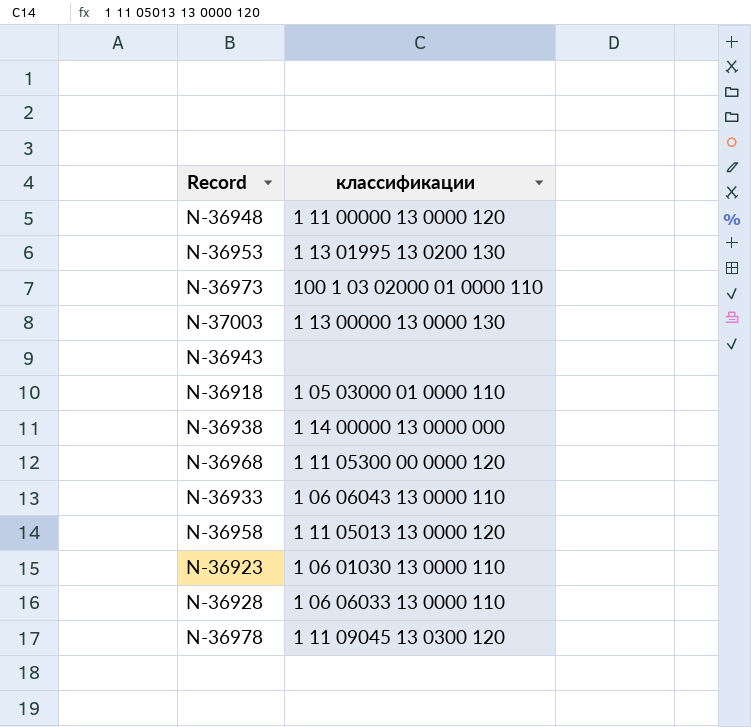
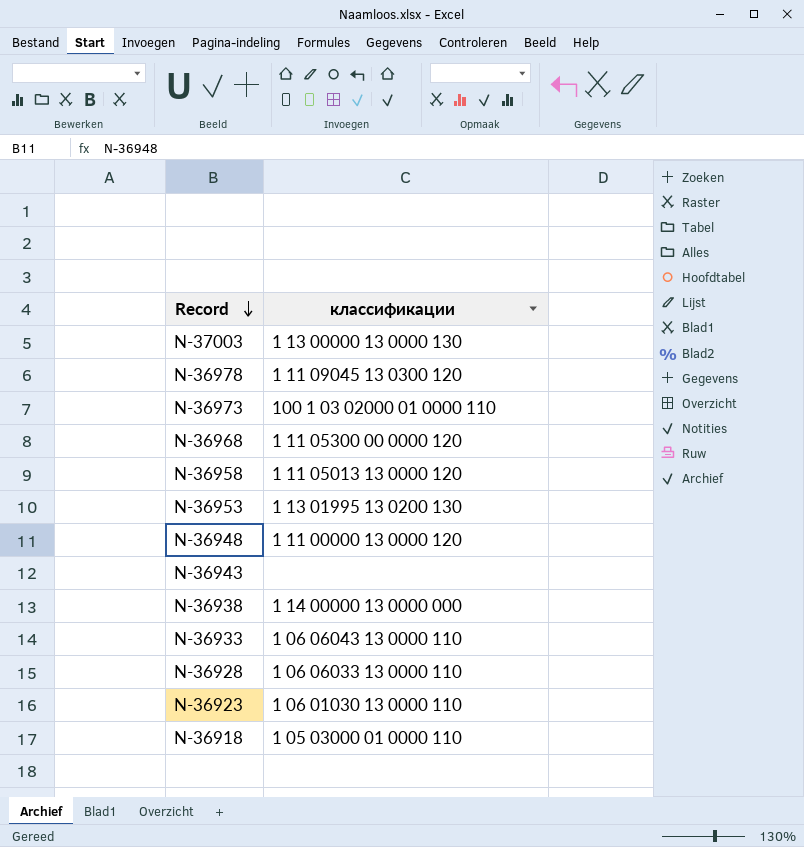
row order: none -> Record descending

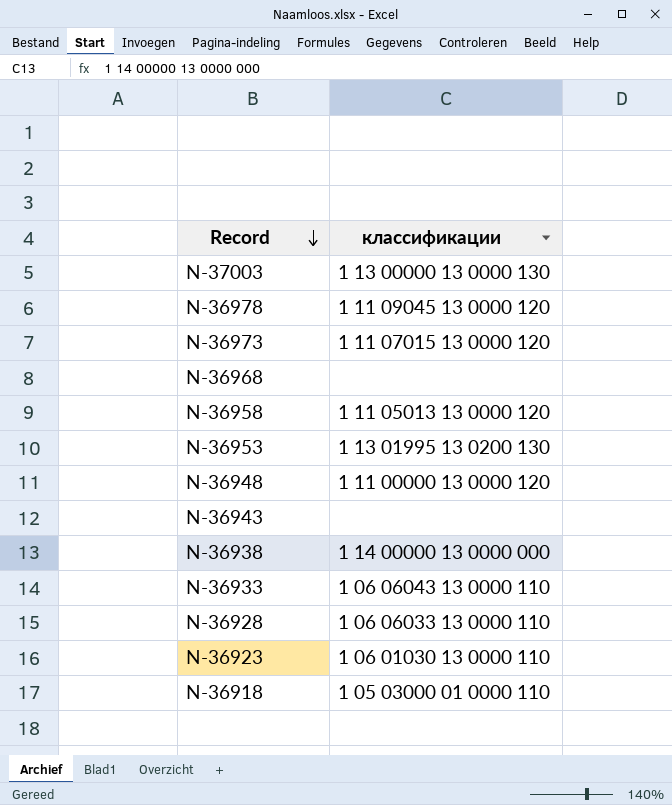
N-36978 | классификации: 1 11 09045 13 0300 120 -> 1 11 09045 13 0000 120
N-36973 | классификации: 100 1 03 02000 01 0000 110 -> 1 11 07015 13 0000 120
N-36968 | классификации: 1 11 05300 00 0000 120 -> none

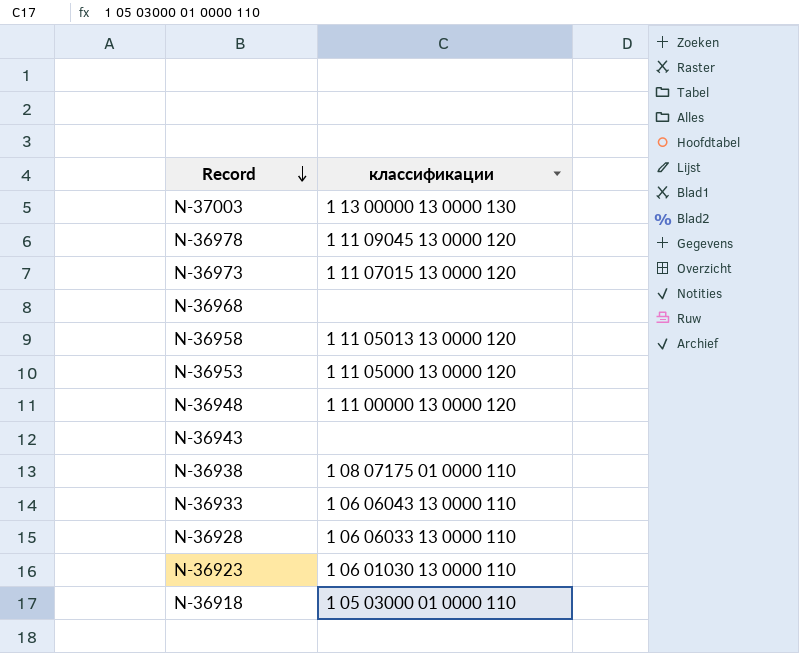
N-36953 | классификации: 1 13 01995 13 0200 130 -> 1 11 05000 13 0000 120
N-36938 | классификации: 1 14 00000 13 0000 000 -> 1 08 07175 01 0000 110

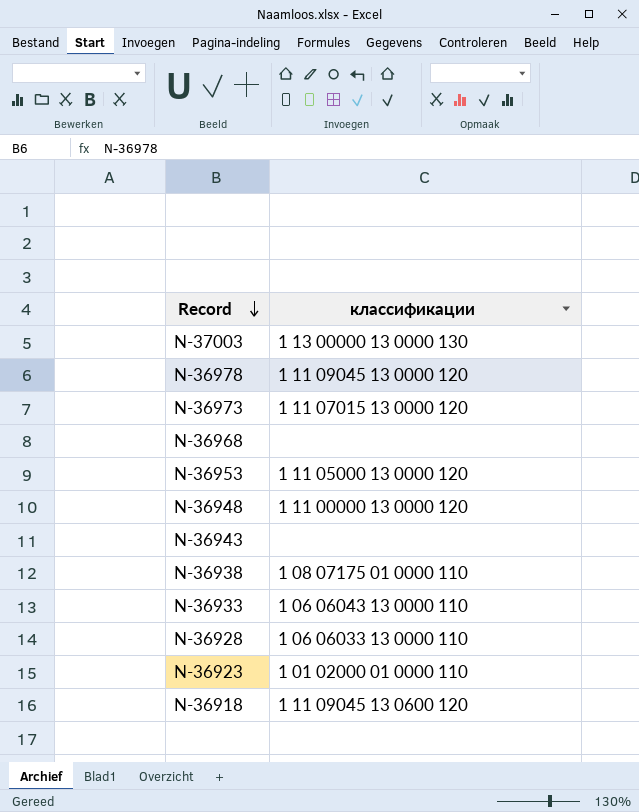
row N-36958: 1 11 05013 13 0000 120 -> none
N-36923 | классификации: 1 06 01030 13 0000 110 -> 1 01 02000 01 0000 110
N-36918 | классификации: 1 05 03000 01 0000 110 -> 1 11 09045 13 0600 120

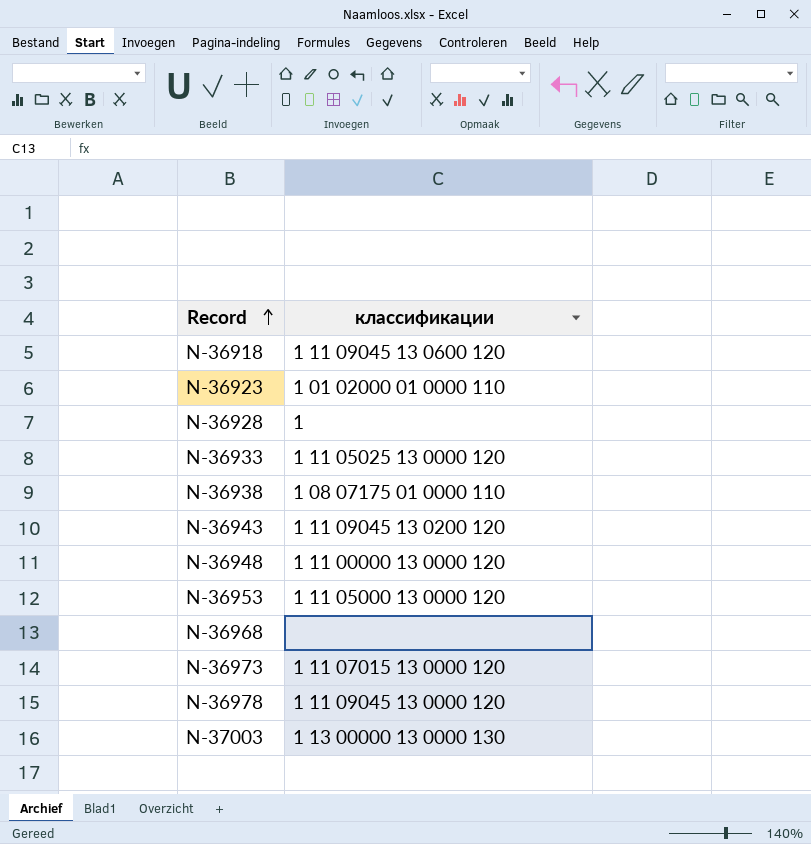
row order: Record descending -> Record ascending
N-36928 | классификации: 1 06 06033 13 0000 110 -> 1
N-36933 | классификации: 1 06 06043 13 0000 110 -> 1 11 05025 13 0000 120
N-36943 | классификации: none -> 1 11 09045 13 0200 120

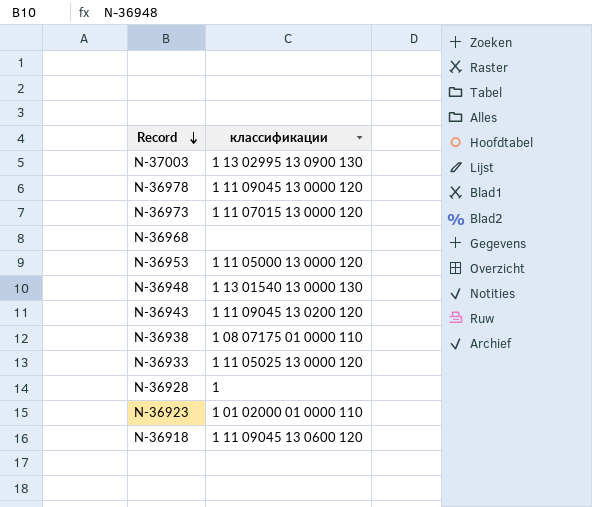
row order: Record ascending -> Record descending
N-37003 | классификации: 1 13 00000 13 0000 130 -> 1 13 02995 13 0900 130
N-36948 | классификации: 1 11 00000 13 0000 120 -> 1 13 01540 13 0000 130

